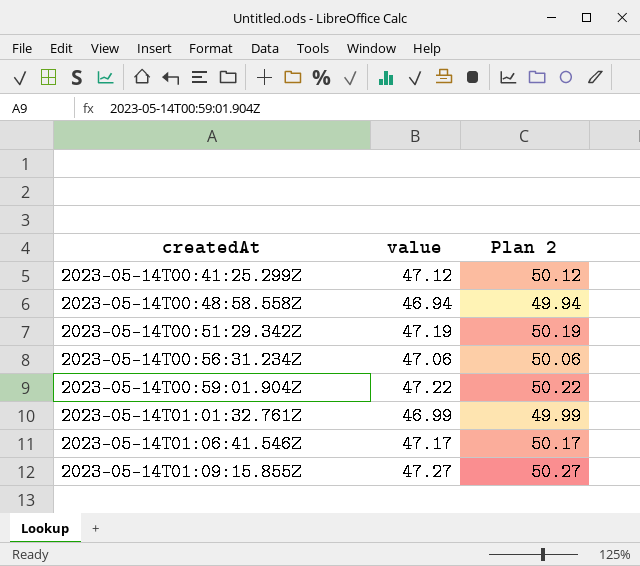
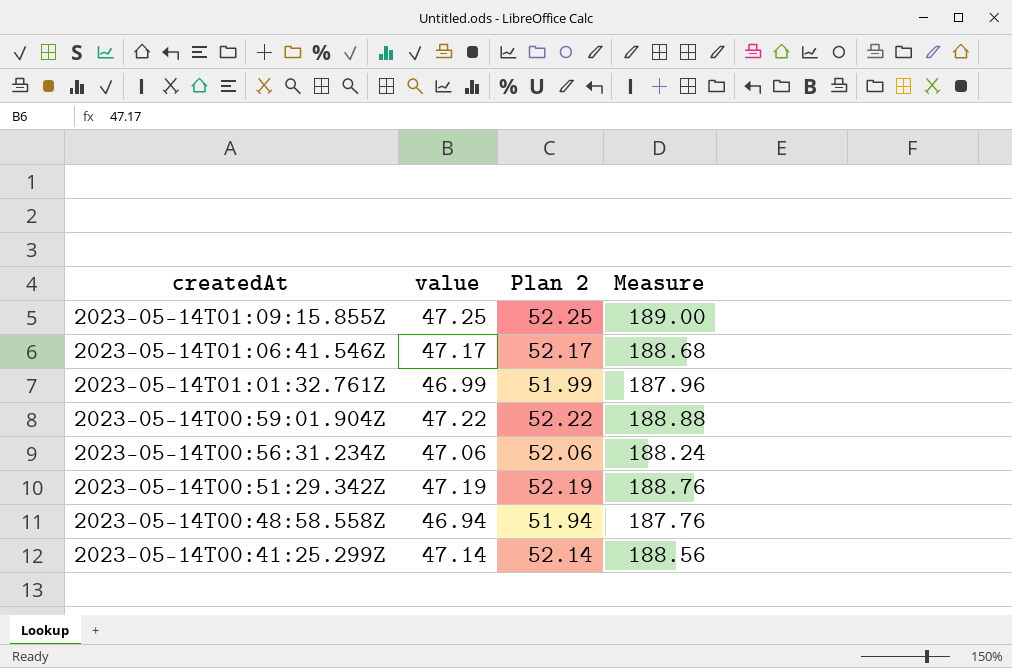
row order: createdAt ascending -> createdAt descending
column Plan 2 | formula: [value] + 3 -> [value] + 5
column Measure | formula: none -> [value] * 4
2023-05-14T01:09:15.855Z | value: 47.27 -> 47.25
2023-05-14T00:41:25.299Z | value: 47.12 -> 47.14

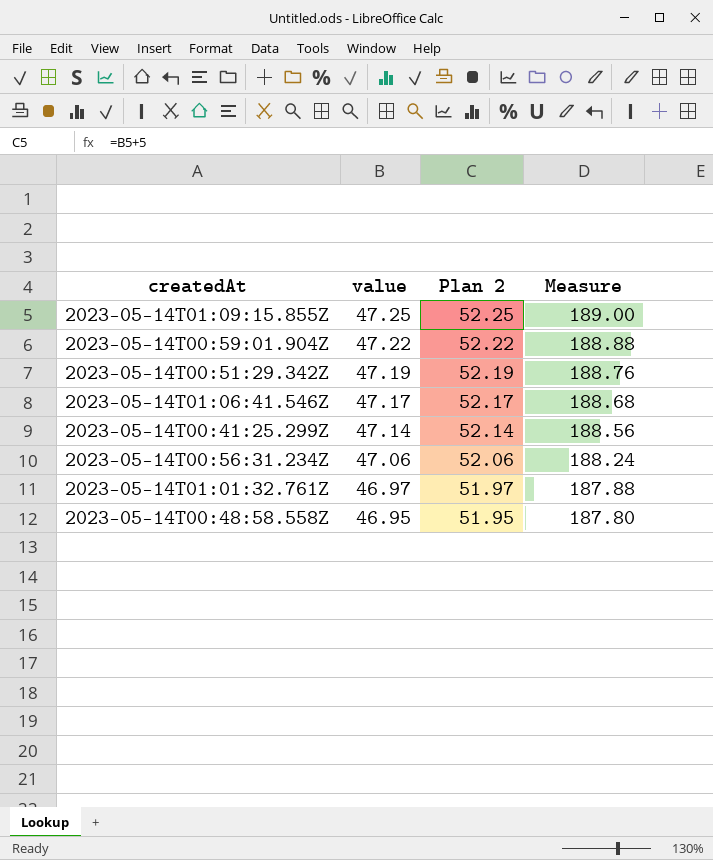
row order: createdAt descending -> value descending
2023-05-14T01:01:32.761Z | value: 46.99 -> 46.97
2023-05-14T01:01:32.761Z | Plan 2: 51.99 -> 51.97
2023-05-14T01:01:32.761Z | Measure: 187.96 -> 187.88
2023-05-14T00:48:58.558Z | value: 46.94 -> 46.95
2023-05-14T00:48:58.558Z | Plan 2: 51.94 -> 51.95
2023-05-14T00:48:58.558Z | Measure: 187.76 -> 187.80

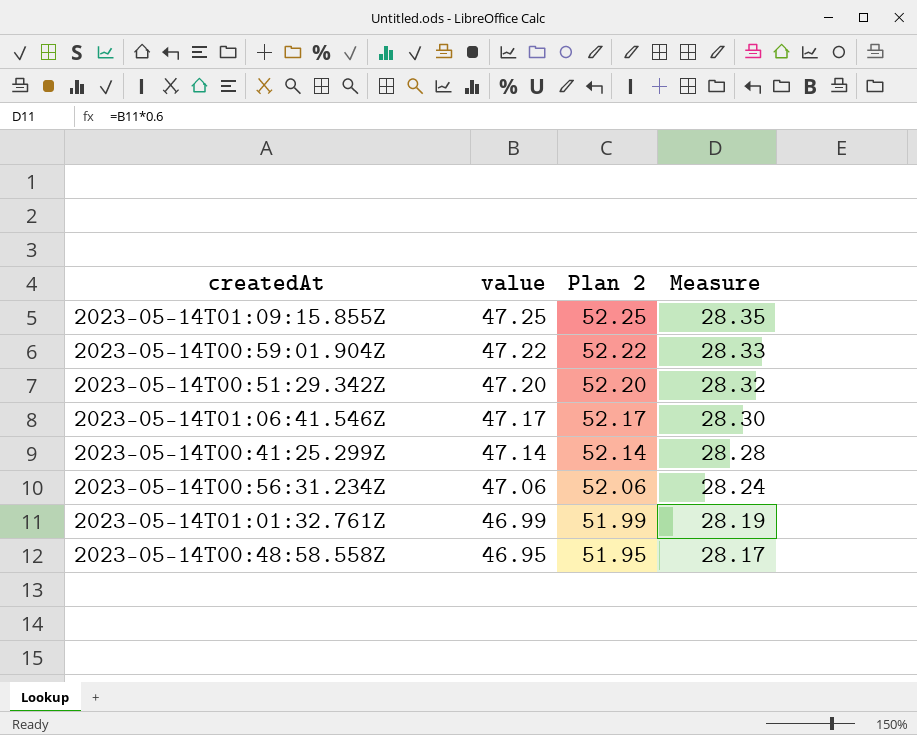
column Measure | formula: [value] * 4 -> [value] * 0.6
2023-05-14T00:51:29.342Z | value: 47.19 -> 47.20
2023-05-14T00:51:29.342Z | Plan 2: 52.19 -> 52.20
2023-05-14T01:01:32.761Z | value: 46.97 -> 46.99
2023-05-14T01:01:32.761Z | Plan 2: 51.97 -> 51.99

